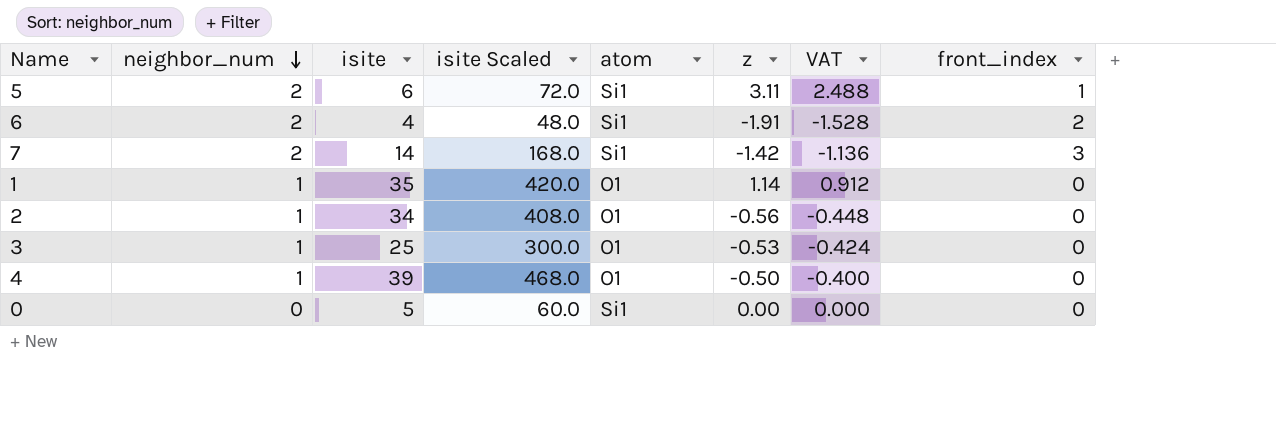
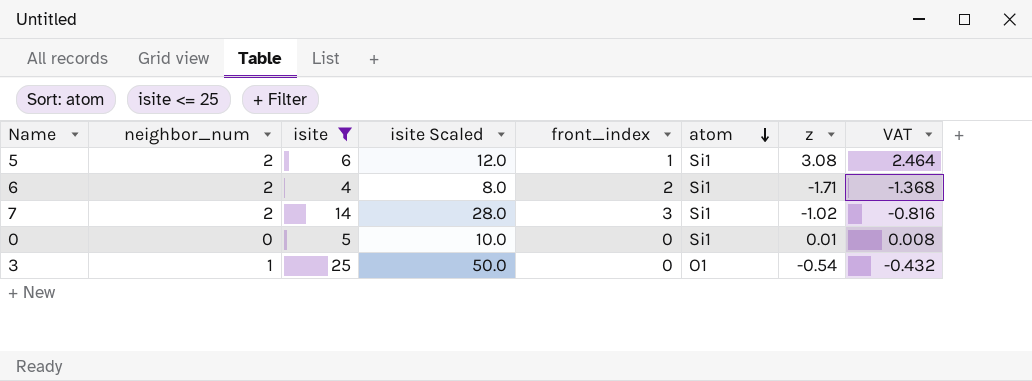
filter: none -> isite <= 25
row order: neighbor_num descending -> atom descending
column isite Scaled | formula: [isite] * 12 -> [isite] * 2
column front_index | position: 8 -> 5
5 | z: 3.11 -> 3.08
5 | VAT: 2.488 -> 2.464
6 | z: -1.91 -> -1.71
6 | VAT: -1.528 -> -1.368
7 | z: -1.42 -> -1.02
7 | VAT: -1.136 -> -0.816
0 | z: 0.00 -> 0.01
0 | VAT: 0.000 -> 0.008
3 | z: -0.53 -> -0.54
3 | VAT: -0.424 -> -0.432

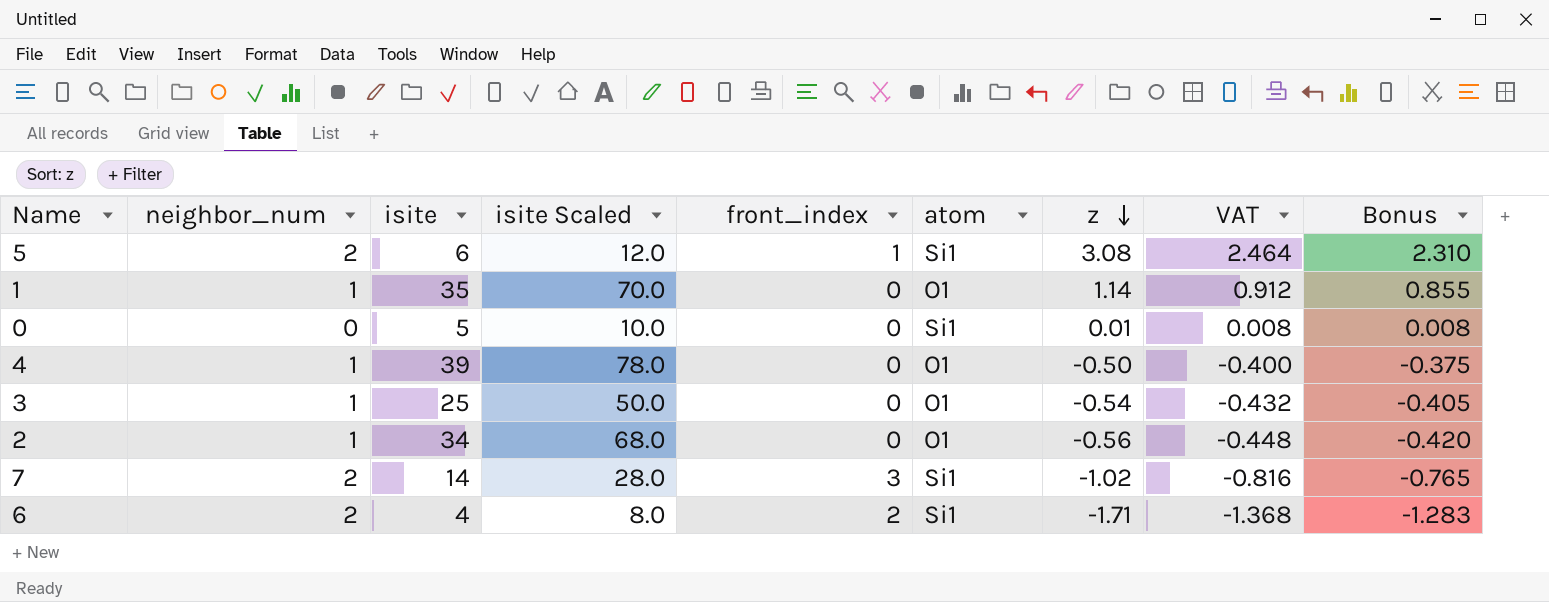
filter: isite <= 25 -> none
row order: atom descending -> z descending
column Bonus | formula: none -> [z] * 0.75

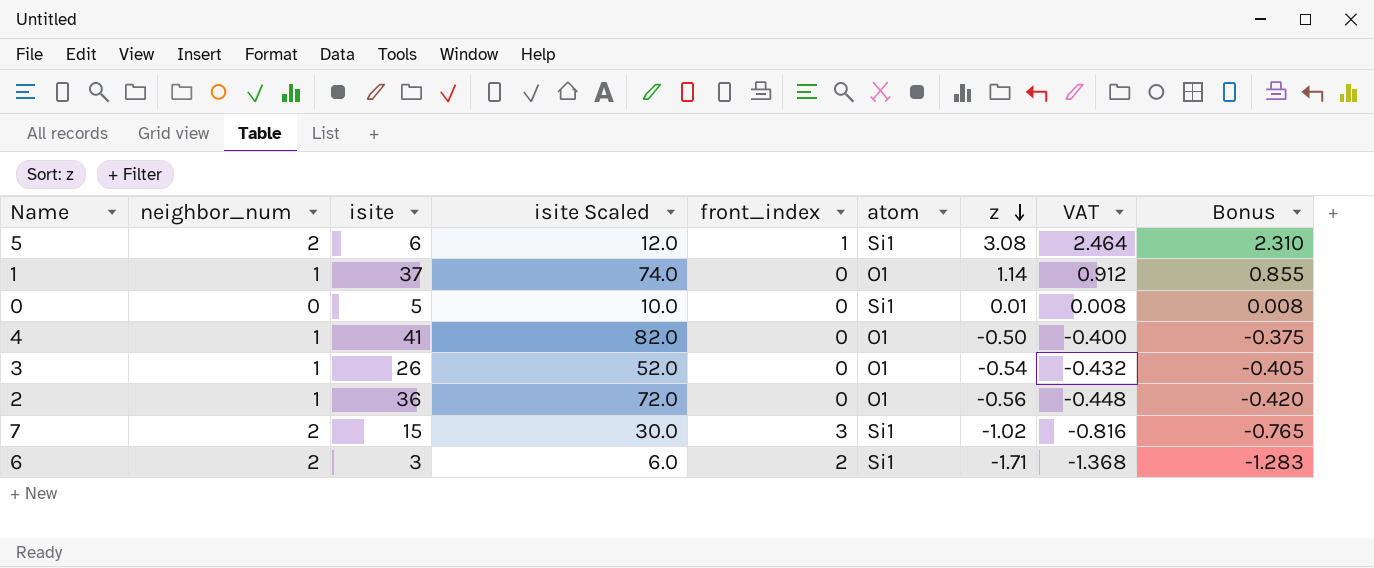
1 | isite: 35 -> 37
1 | isite Scaled: 70.0 -> 74.0
4 | isite: 39 -> 41
4 | isite Scaled: 78.0 -> 82.0
3 | isite: 25 -> 26
3 | isite Scaled: 50.0 -> 52.0
2 | isite: 34 -> 36
2 | isite Scaled: 68.0 -> 72.0
7 | isite: 14 -> 15
7 | isite Scaled: 28.0 -> 30.0
6 | isite: 4 -> 3
6 | isite Scaled: 8.0 -> 6.0

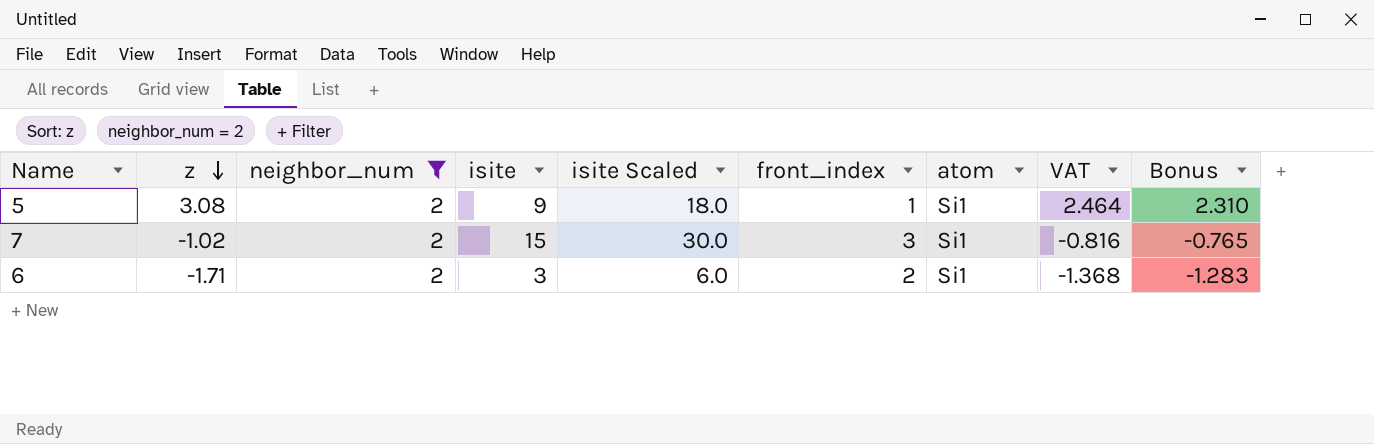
filter: none -> neighbor_num = 2
column z | position: 7 -> 2
5 | isite: 6 -> 9
5 | isite Scaled: 12.0 -> 18.0

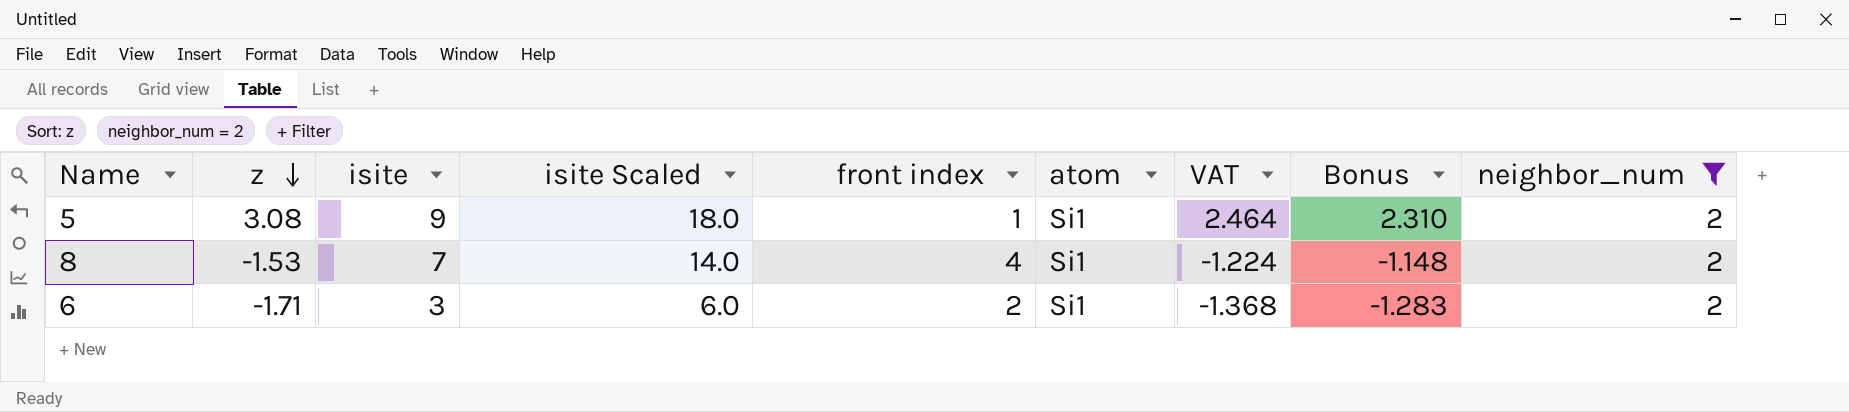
column name: front_index -> front index
column neighbor_num | position: 3 -> 9
row 7: -1.02 | 2 | 15 | 30.0 | 3 | Si1 | -0.816 | -0.765 -> none
row 8: none -> -1.53 | 7 | 14.0 | 4 | Si1 | -1.224 | -1.148 | 2

